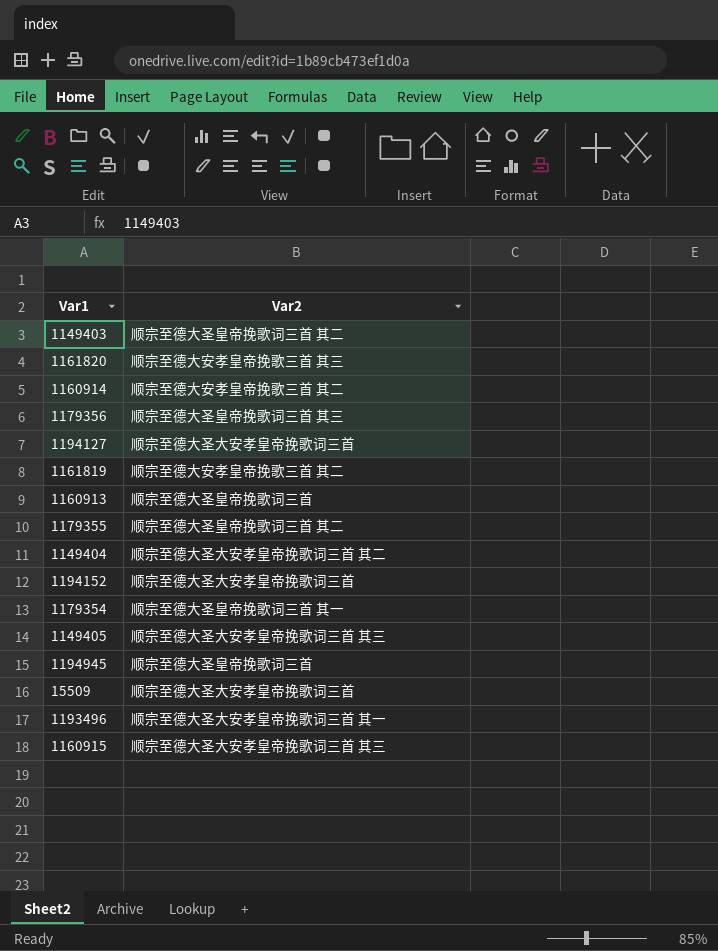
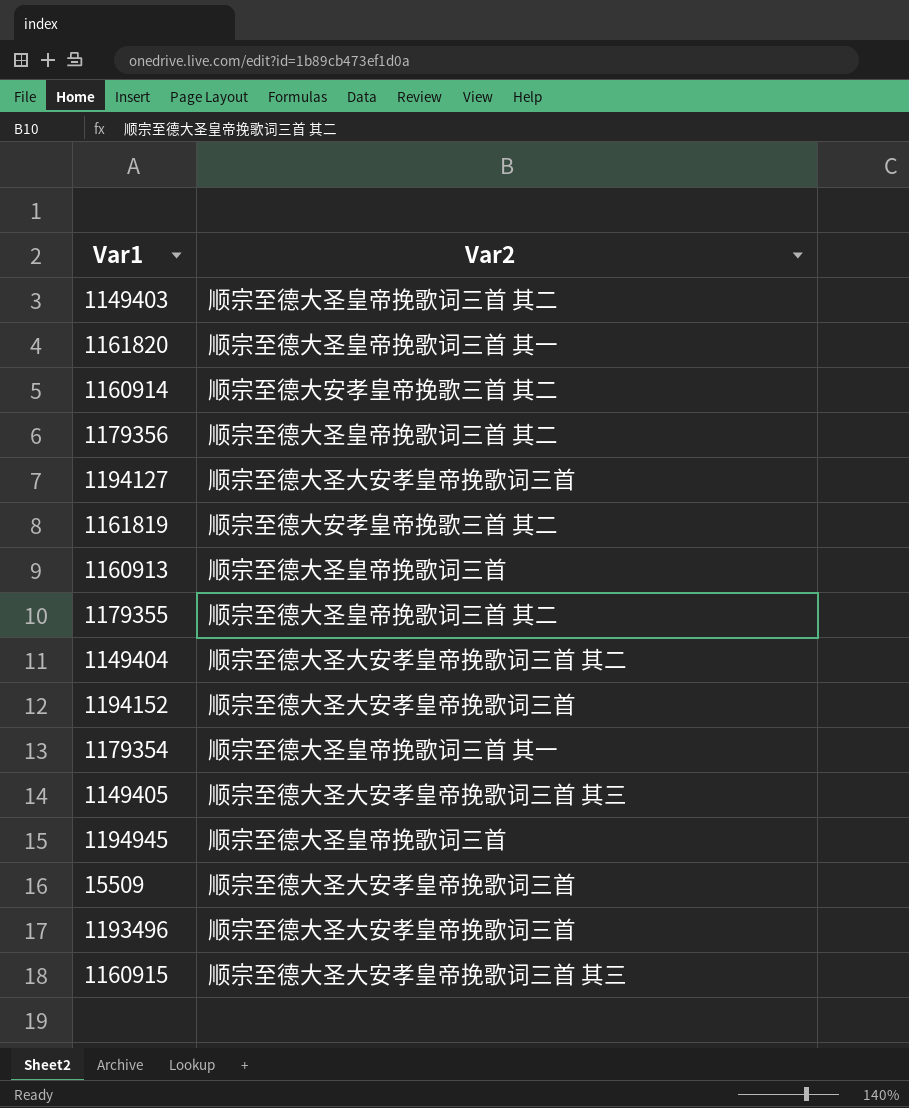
1161820 | Var2: 顺宗至德大安孝皇帝挽歌三首 其三 -> 顺宗至德大圣皇帝挽歌词三首 其一
1179356 | Var2: 顺宗至德大圣皇帝挽歌词三首 其三 -> 顺宗至德大圣皇帝挽歌词三首 其二
1193496 | Var2: 顺宗至德大圣大安孝皇帝挽歌词三首 其一 -> 顺宗至德大圣大安孝皇帝挽歌词三首

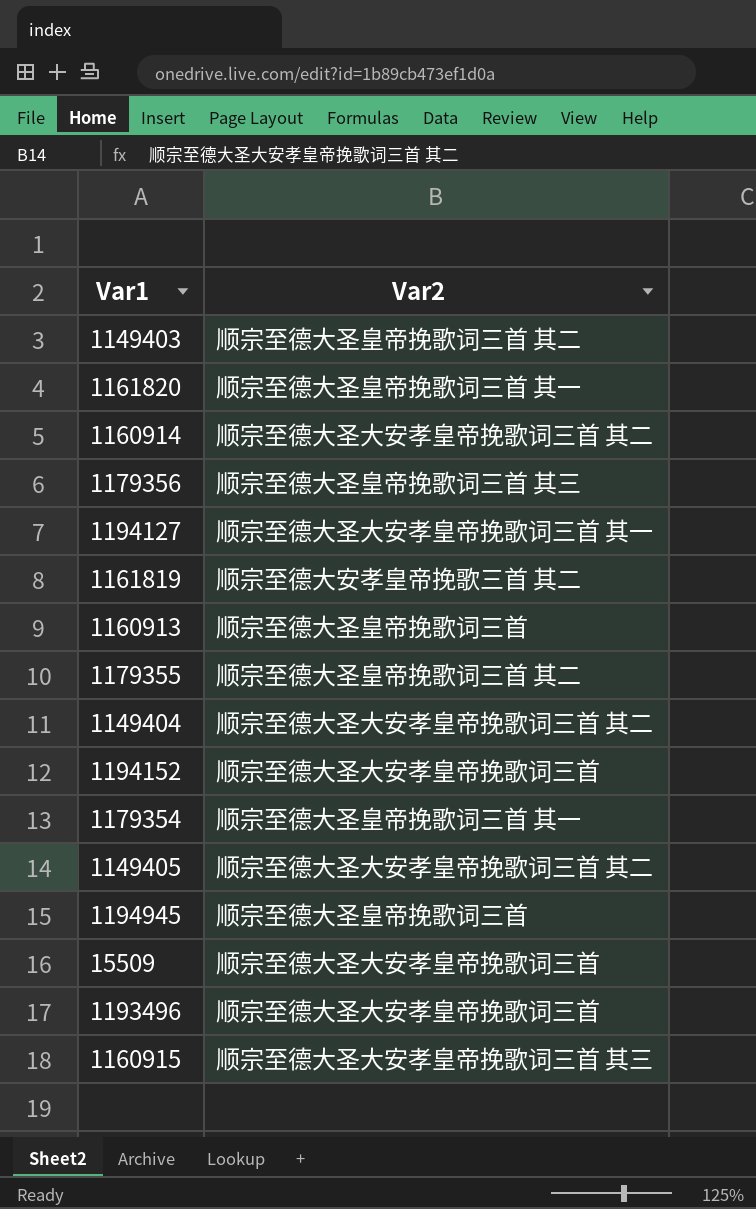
1160914 | Var2: 顺宗至德大安孝皇帝挽歌三首 其二 -> 顺宗至德大圣大安孝皇帝挽歌词三首 其二
1179356 | Var2: 顺宗至德大圣皇帝挽歌词三首 其二 -> 顺宗至德大圣皇帝挽歌词三首 其三
1194127 | Var2: 顺宗至德大圣大安孝皇帝挽歌词三首 -> 顺宗至德大圣大安孝皇帝挽歌词三首 其一
1149405 | Var2: 顺宗至德大圣大安孝皇帝挽歌词三首 其三 -> 顺宗至德大圣大安孝皇帝挽歌词三首 其二

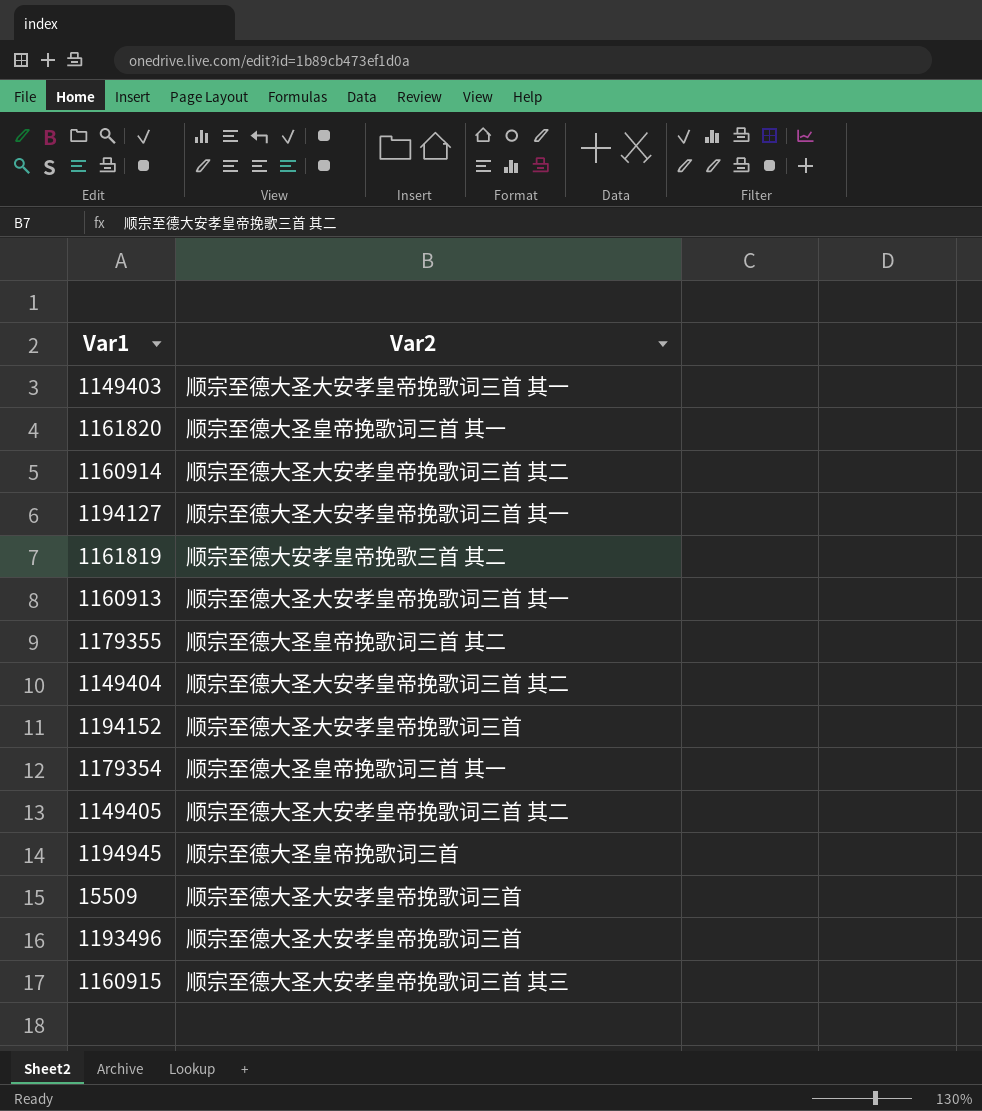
row 1179356: 顺宗至德大圣皇帝挽歌词三首 其三 -> none
1149403 | Var2: 顺宗至德大圣皇帝挽歌词三首 其二 -> 顺宗至德大圣大安孝皇帝挽歌词三首 其一
1160913 | Var2: 顺宗至德大圣皇帝挽歌词三首 -> 顺宗至德大圣大安孝皇帝挽歌词三首 其一

